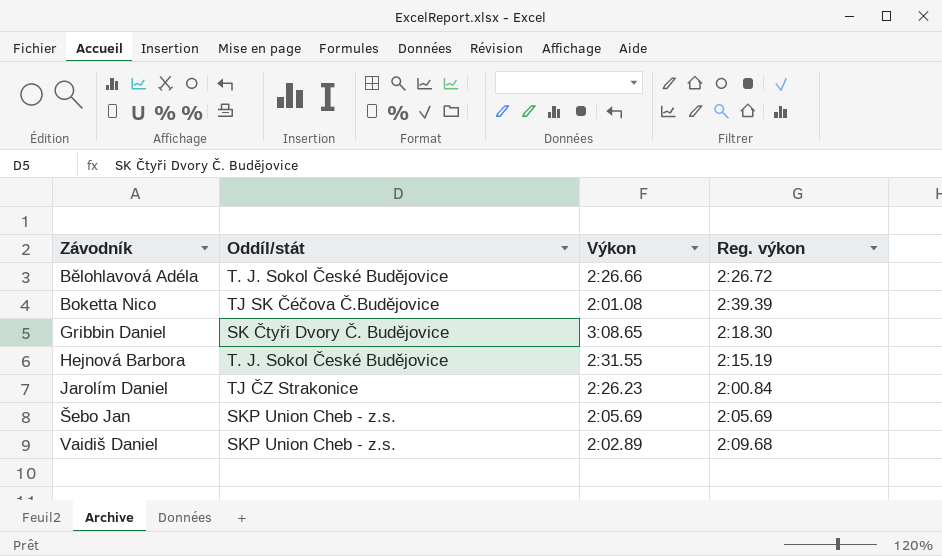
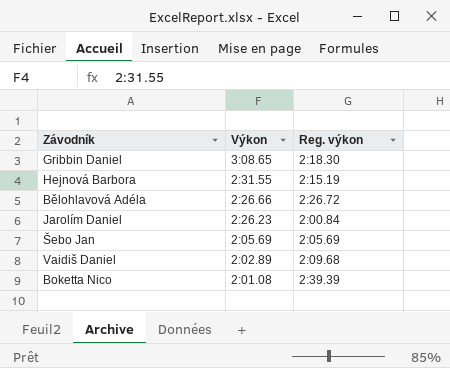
row order: Závodník ascending -> Výkon descending
column Oddíl/stát | position: 2 -> none

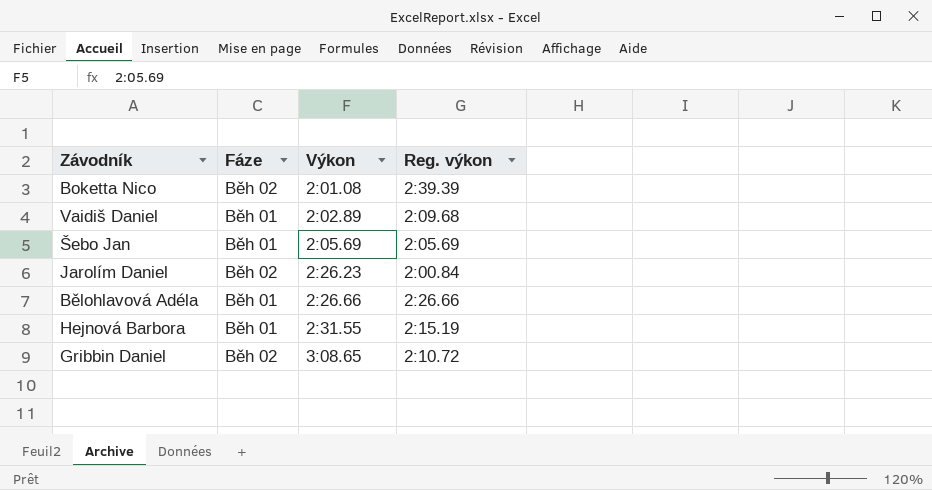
row order: Výkon descending -> Výkon ascending
column Fáze | position: none -> 2
Bělohlavová Adéla | Reg. výkon: 2:26.72 -> 2:26.66
Gribbin Daniel | Reg. výkon: 2:18.30 -> 2:10.72

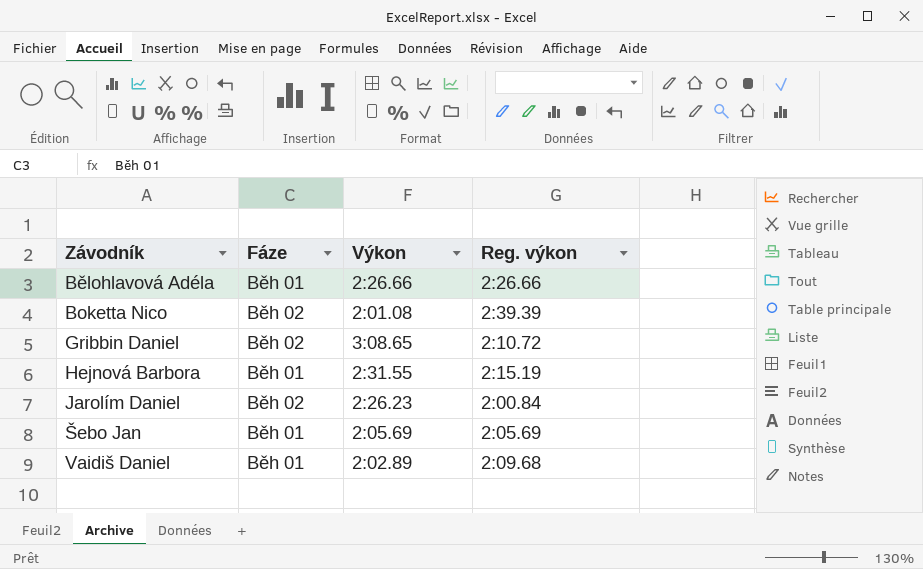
row order: Výkon ascending -> Závodník ascending

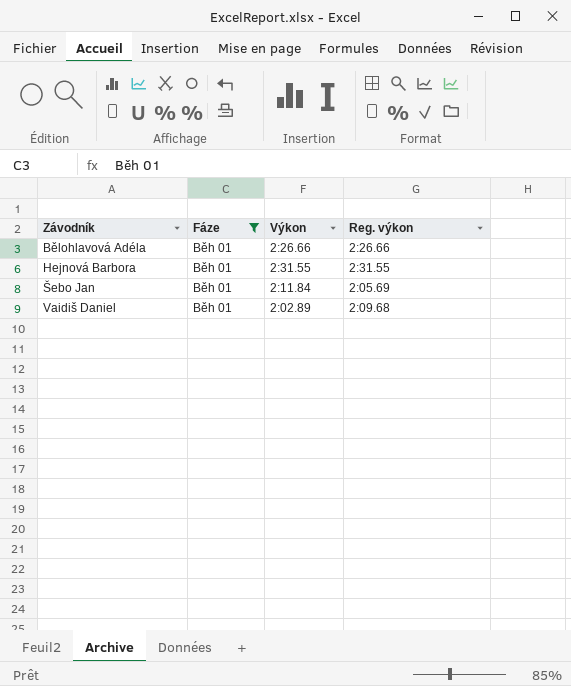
filter: none -> Fáze = Běh 01
Hejnová Barbora | Reg. výkon: 2:15.19 -> 2:31.55
Šebo Jan | Výkon: 2:05.69 -> 2:11.84

